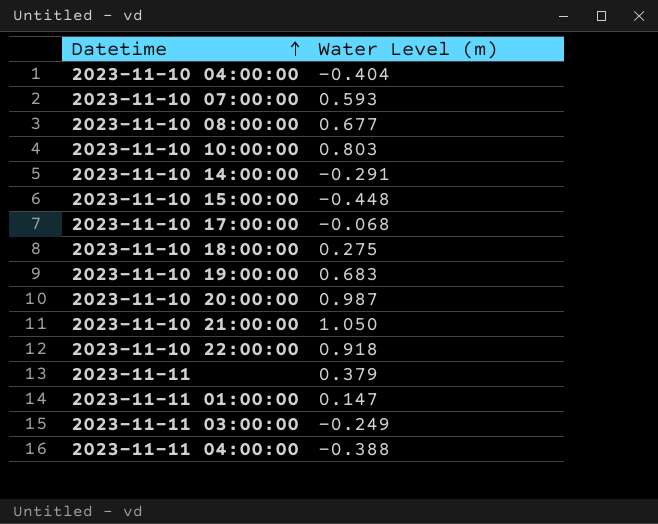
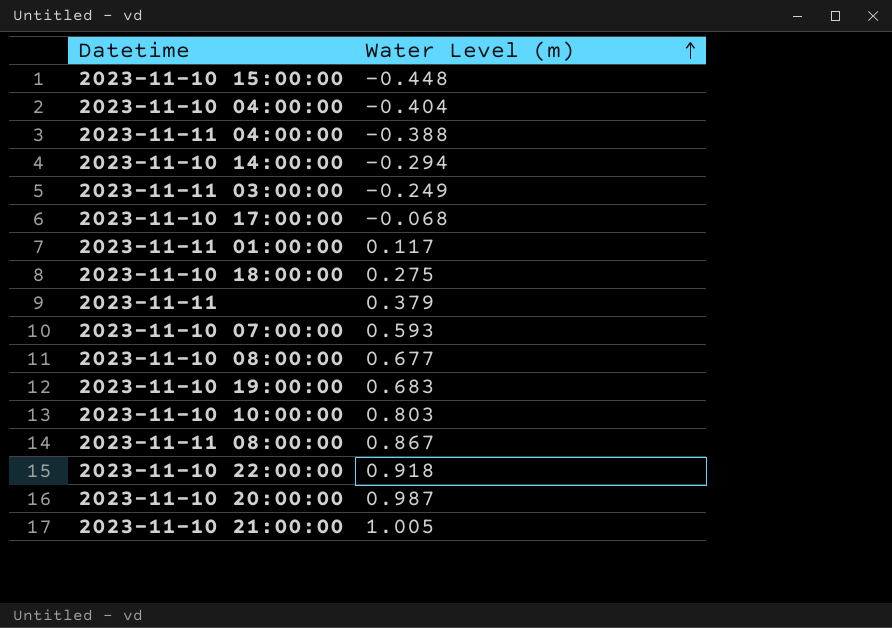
row order: Datetime ascending -> Water Level (m) ascending
2023-11-10 14:00:00 | Water Level (m): -0.291 -> -0.294
2023-11-11 01:00:00 | Water Level (m): 0.147 -> 0.117
row 2023-11-11 08:00:00: none -> 0.867
2023-11-10 21:00:00 | Water Level (m): 1.050 -> 1.005

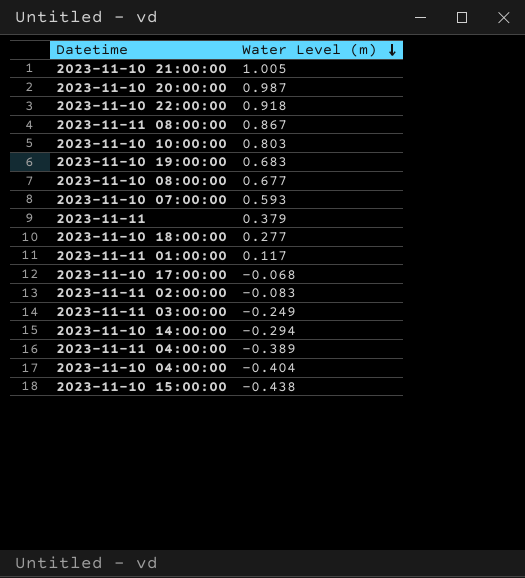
row order: Water Level (m) ascending -> Water Level (m) descending
2023-11-10 18:00:00 | Water Level (m): 0.275 -> 0.277
row 2023-11-11 02:00:00: none -> -0.083
2023-11-11 04:00:00 | Water Level (m): -0.388 -> -0.389
2023-11-10 15:00:00 | Water Level (m): -0.448 -> -0.438

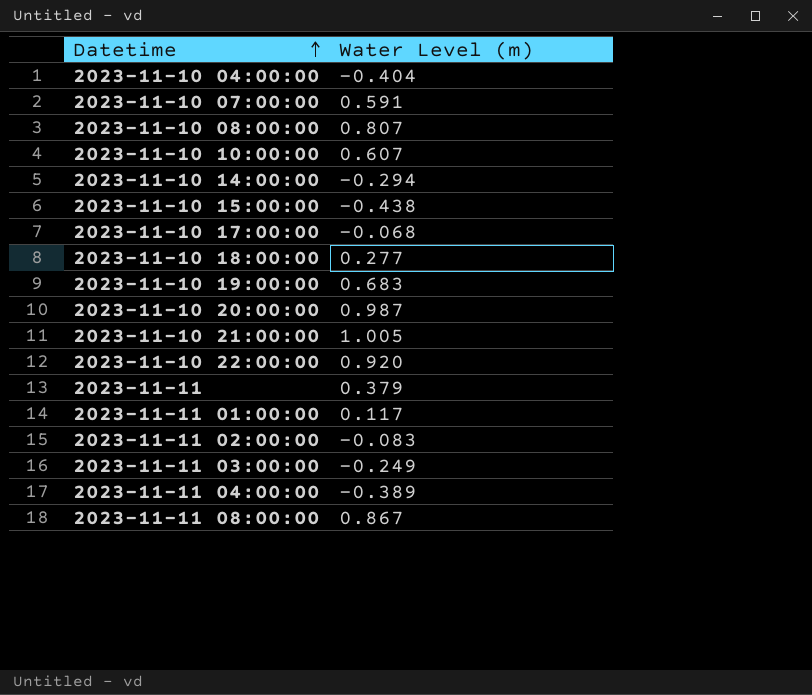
row order: Water Level (m) descending -> Datetime ascending
2023-11-10 07:00:00 | Water Level (m): 0.593 -> 0.591
2023-11-10 08:00:00 | Water Level (m): 0.677 -> 0.807
2023-11-10 10:00:00 | Water Level (m): 0.803 -> 0.607
2023-11-10 22:00:00 | Water Level (m): 0.918 -> 0.920

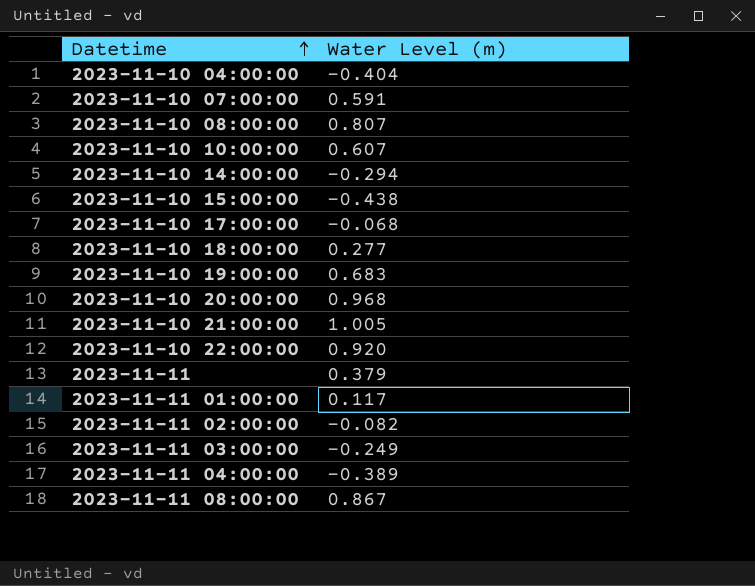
2023-11-10 20:00:00 | Water Level (m): 0.987 -> 0.968
2023-11-11 02:00:00 | Water Level (m): -0.083 -> -0.082

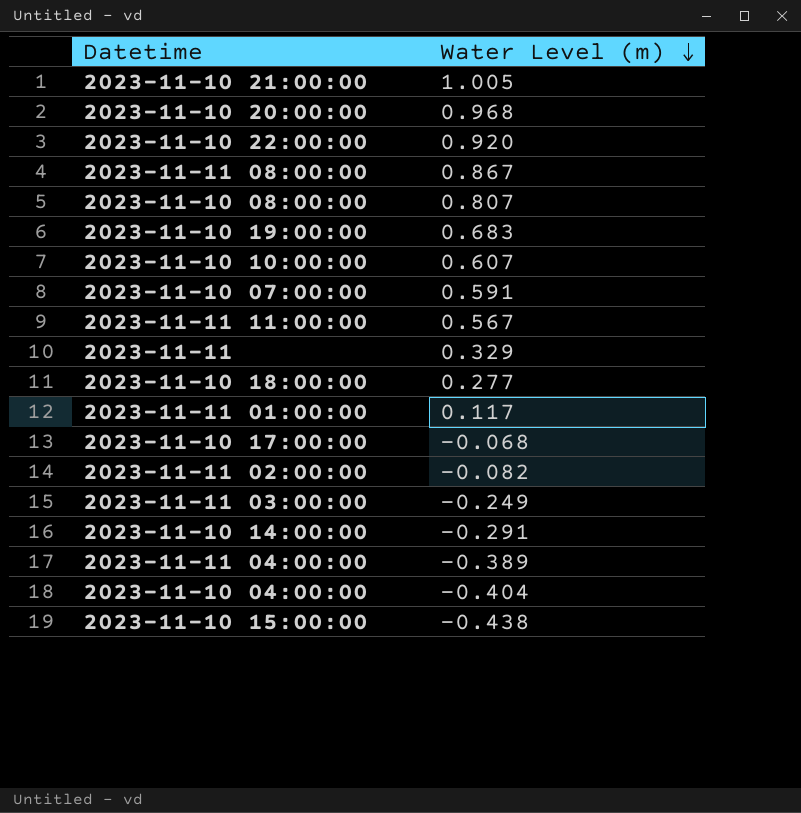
row order: Datetime ascending -> Water Level (m) descending
row 2023-11-11 11:00:00: none -> 0.567
2023-11-11 | Water Level (m): 0.379 -> 0.329
2023-11-10 14:00:00 | Water Level (m): -0.294 -> -0.291

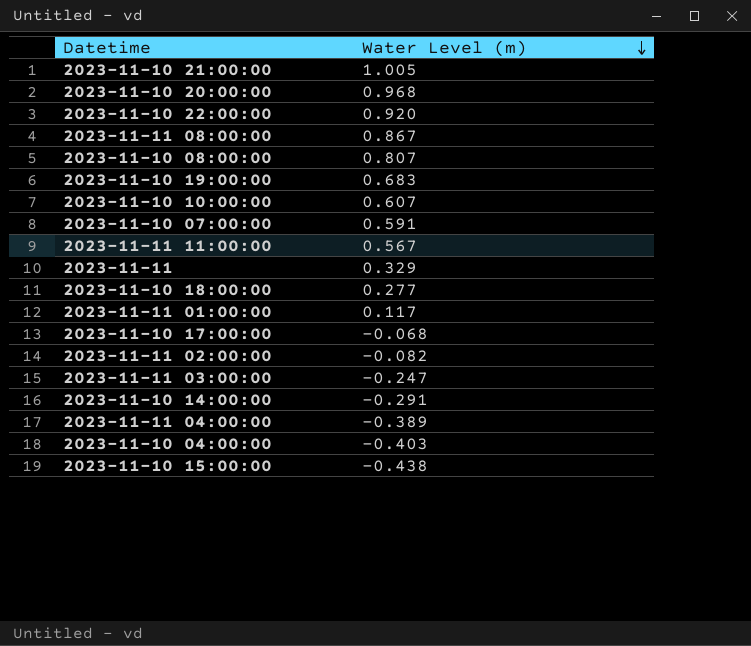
2023-11-11 03:00:00 | Water Level (m): -0.249 -> -0.247
2023-11-10 04:00:00 | Water Level (m): -0.404 -> -0.403

